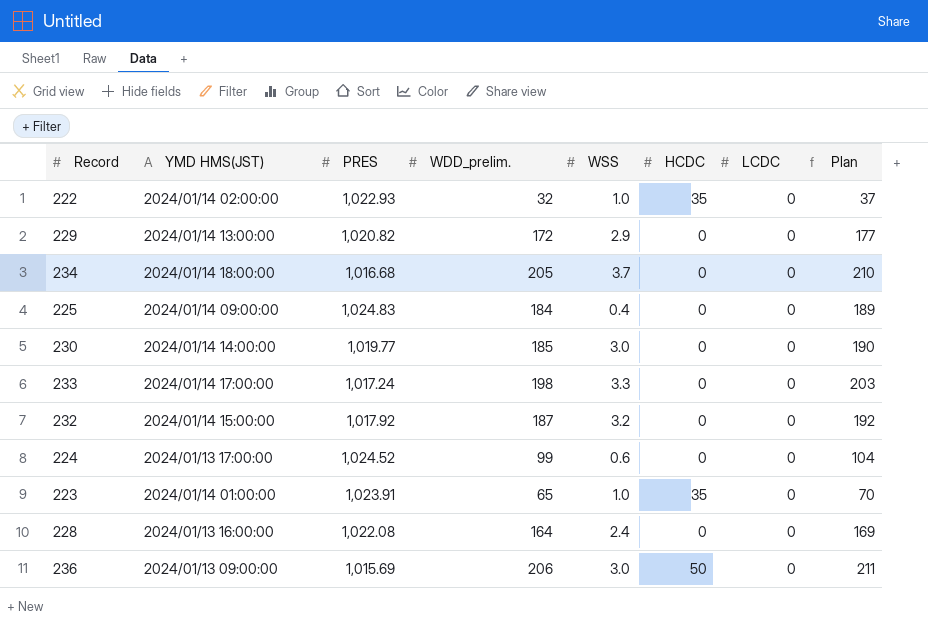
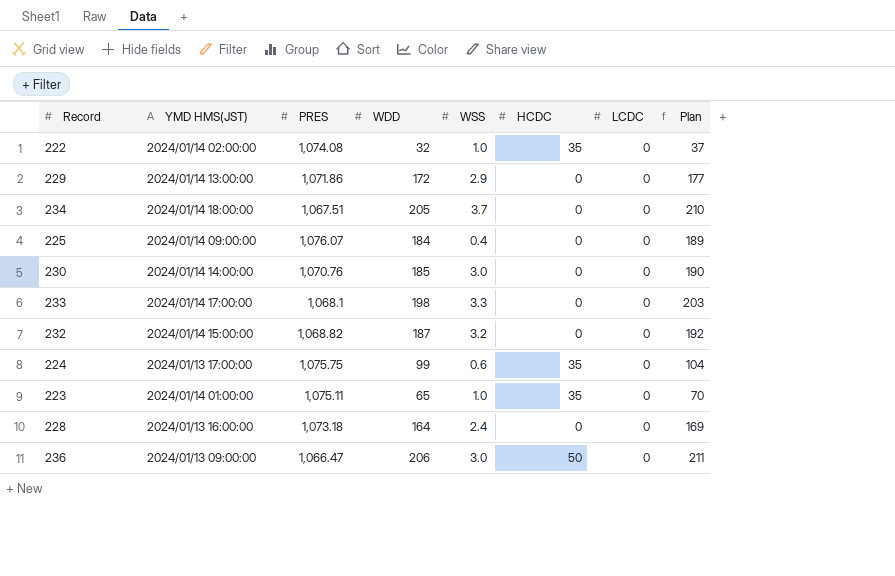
column name: WDD_prelim. -> WDD
222 | PRES: 1,022.93 -> 1,074.08
229 | PRES: 1,020.82 -> 1,071.86
234 | PRES: 1,016.68 -> 1,067.51
225 | PRES: 1,024.83 -> 1,076.07
230 | PRES: 1,019.77 -> 1,070.76
233 | PRES: 1,017.24 -> 1,068.1
232 | PRES: 1,017.92 -> 1,068.82
224 | PRES: 1,024.52 -> 1,075.75
224 | HCDC: 0 -> 35
223 | PRES: 1,023.91 -> 1,075.11
228 | PRES: 1,022.08 -> 1,073.18
236 | PRES: 1,015.69 -> 1,066.47

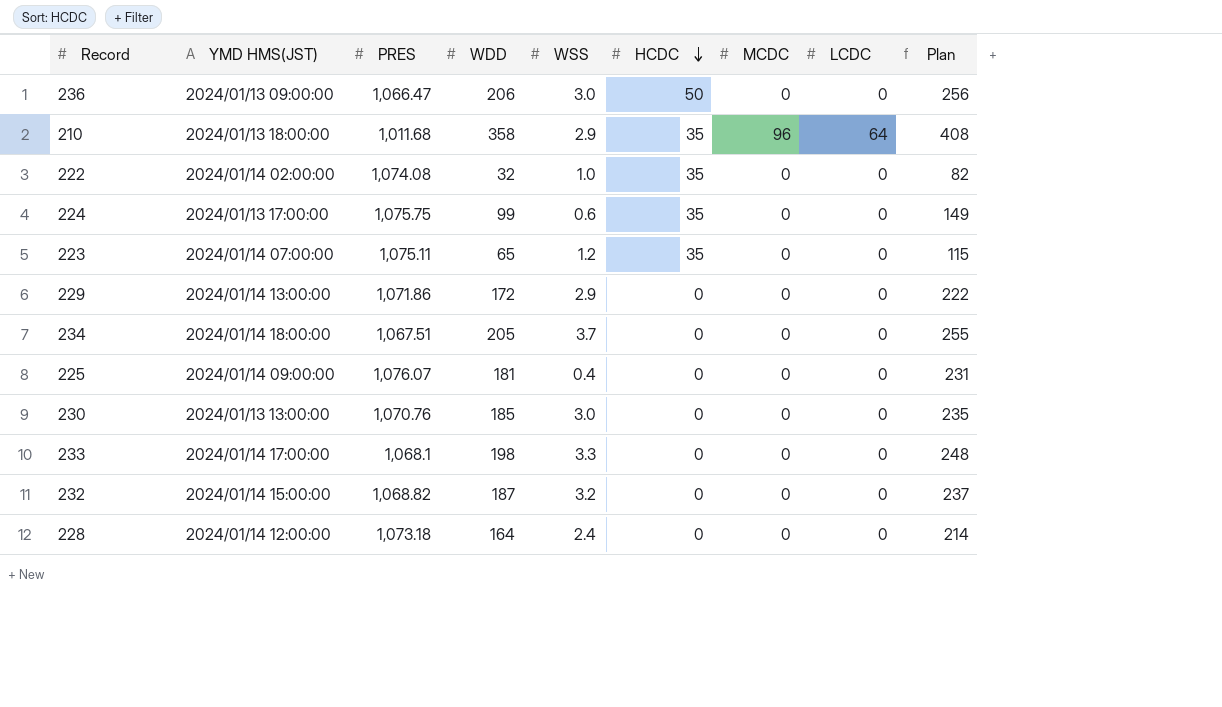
row order: none -> HCDC descending
column MCDC | position: none -> 7
column Plan | formula: [WDD] + 5 -> [WDD] + 50
row 210: none -> 2024/01/13 18:00:00 | 1,011.68 | 358 | 2.9 | 35 | 96 | 64 | 408
223 | YMD HMS(JST): 2024/01/14 01:00:00 -> 2024/01/14 07:00:00
223 | WSS: 1.0 -> 1.2
225 | WDD: 184 -> 181
230 | YMD HMS(JST): 2024/01/14 14:00:00 -> 2024/01/13 13:00:00
228 | YMD HMS(JST): 2024/01/13 16:00:00 -> 2024/01/14 12:00:00

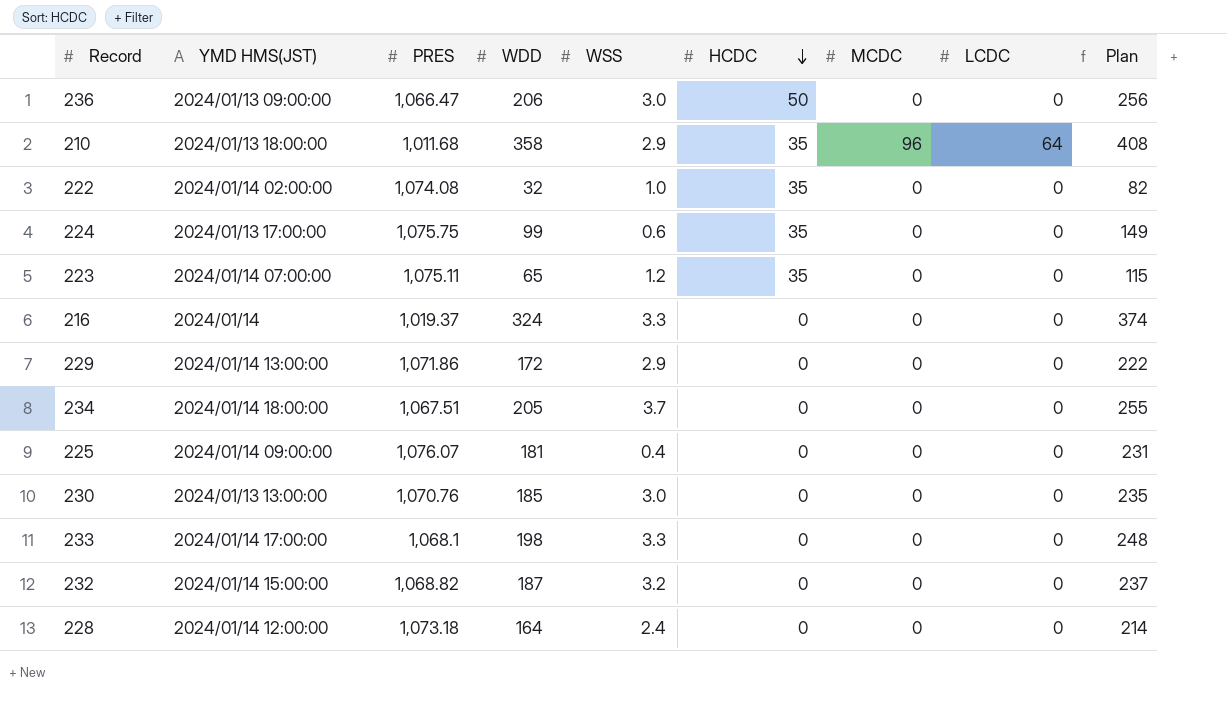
row 216: none -> 2024/01/14 | 1,019.37 | 324 | 3.3 | 0 | 0 | 0 | 374

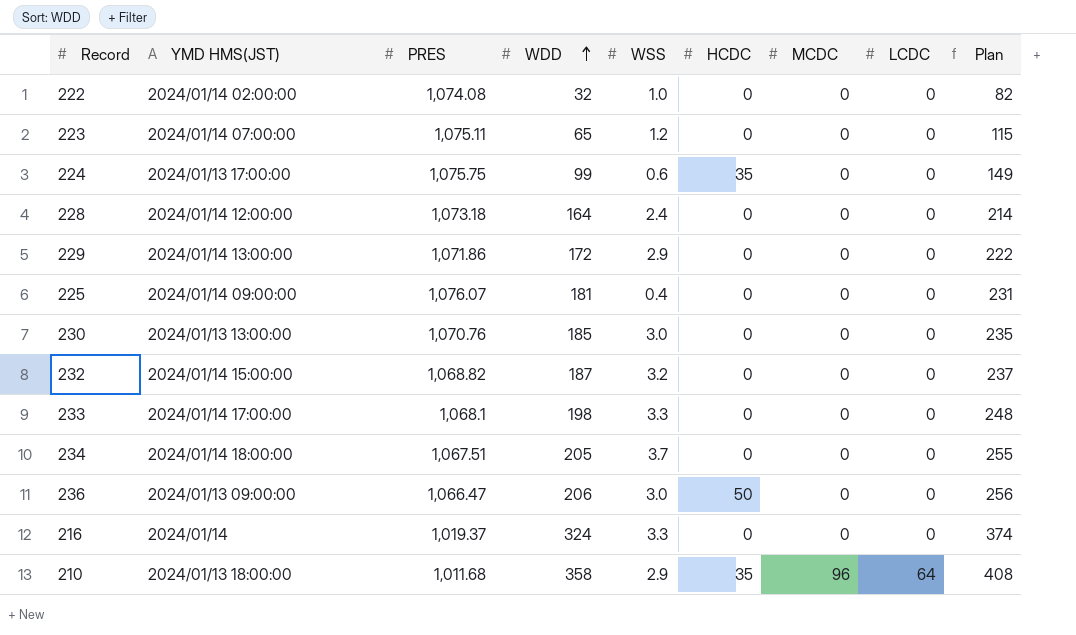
row order: HCDC descending -> WDD ascending
222 | HCDC: 35 -> 0
223 | HCDC: 35 -> 0

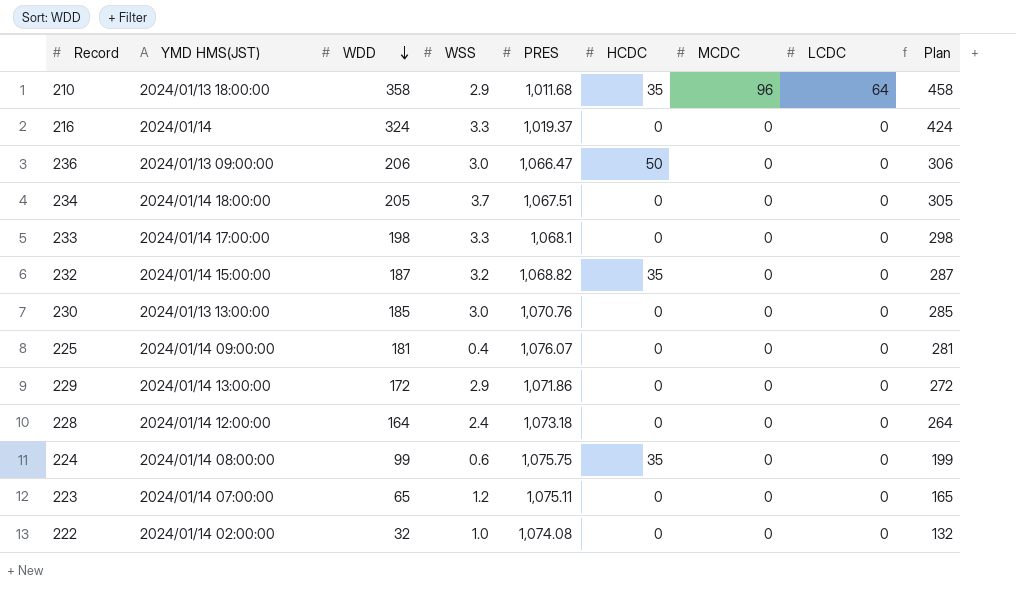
row order: WDD ascending -> WDD descending
column PRES | position: 3 -> 5
column Plan | formula: [WDD] + 50 -> [WDD] + 100
232 | HCDC: 0 -> 35
224 | YMD HMS(JST): 2024/01/13 17:00:00 -> 2024/01/14 08:00:00

